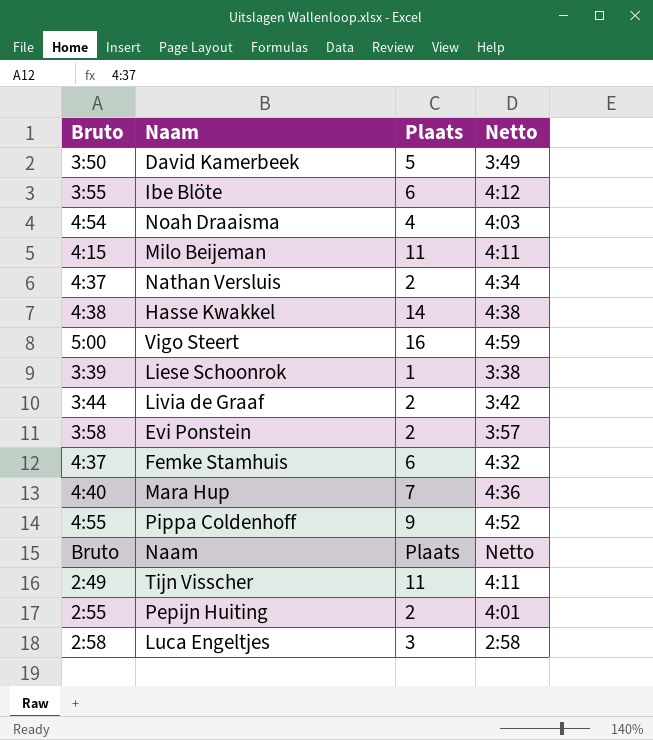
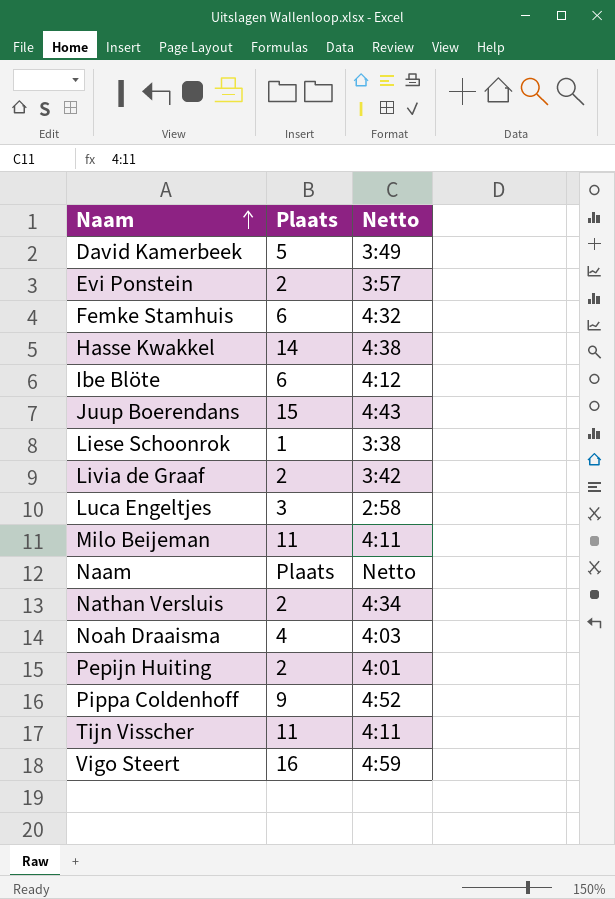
row order: none -> Naam ascending
column Bruto | position: 1 -> none
row Mara Hup: 4:40 | 7 | 4:36 -> none
row Juup Boerendans: none -> 15 | 4:43

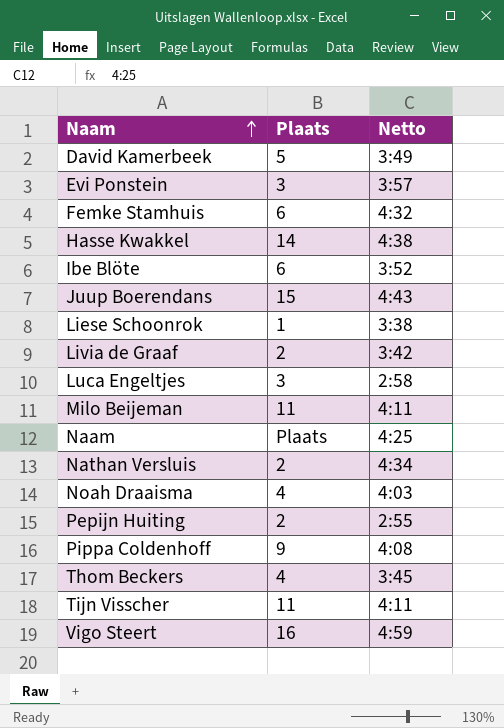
Evi Ponstein | Plaats: 2 -> 3
Ibe Blöte | Netto: 4:12 -> 3:52
Naam | Netto: Netto -> 4:25
Pepijn Huiting | Netto: 4:01 -> 2:55
Pippa Coldenhoff | Netto: 4:52 -> 4:08
row Thom Beckers: none -> 4 | 3:45

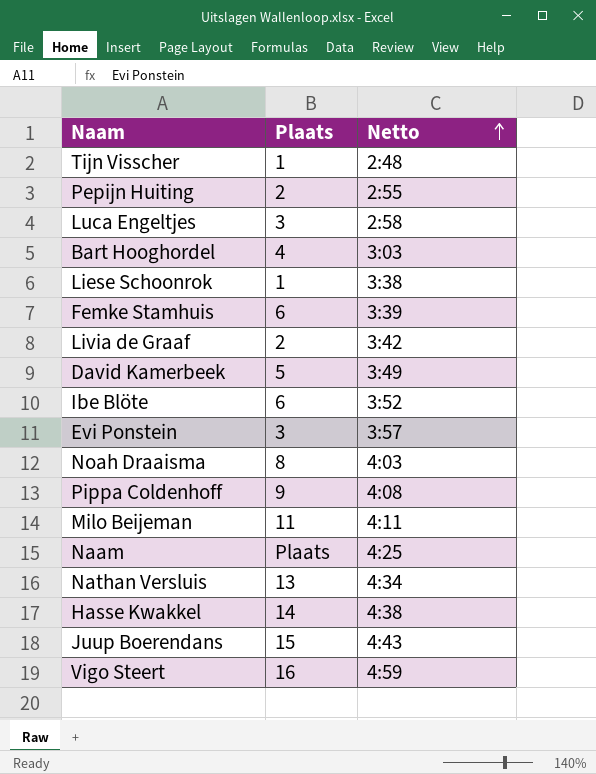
row order: Naam ascending -> Netto ascending
row Thom Beckers: 4 | 3:45 -> none
Tijn Visscher | Plaats: 11 -> 1
Tijn Visscher | Netto: 4:11 -> 2:48
row Bart Hooghordel: none -> 4 | 3:03
Femke Stamhuis | Netto: 4:32 -> 3:39
Noah Draaisma | Plaats: 4 -> 8
Nathan Versluis | Plaats: 2 -> 13

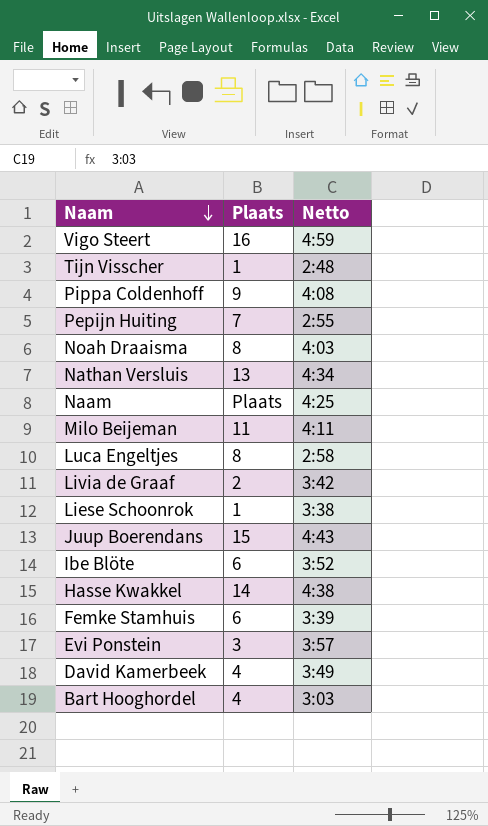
row order: Netto ascending -> Naam descending
Pepijn Huiting | Plaats: 2 -> 7
Luca Engeltjes | Plaats: 3 -> 8
David Kamerbeek | Plaats: 5 -> 4

